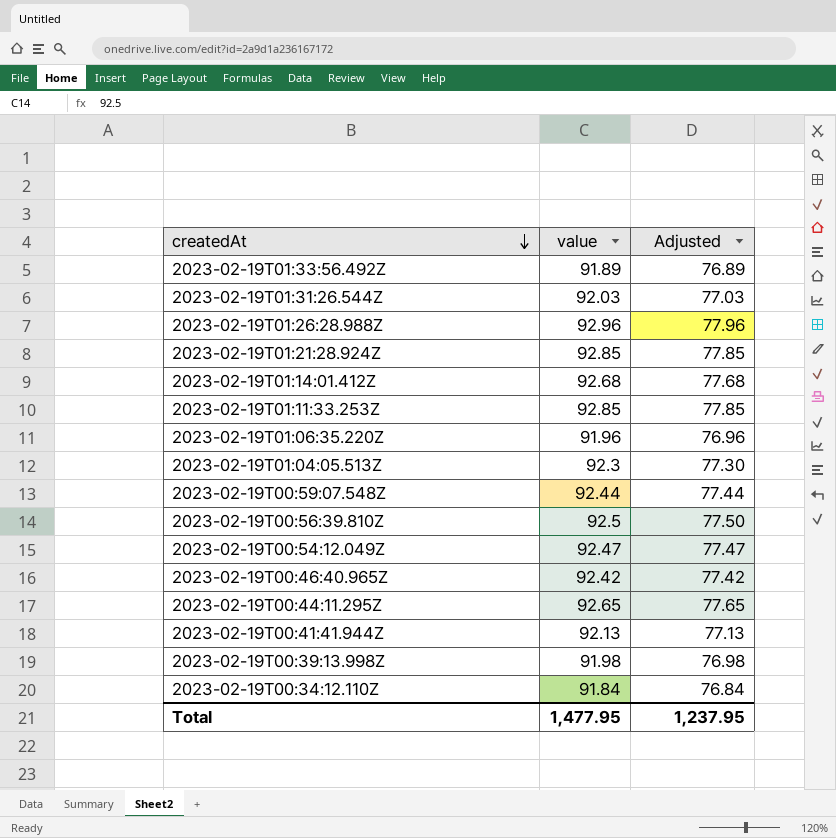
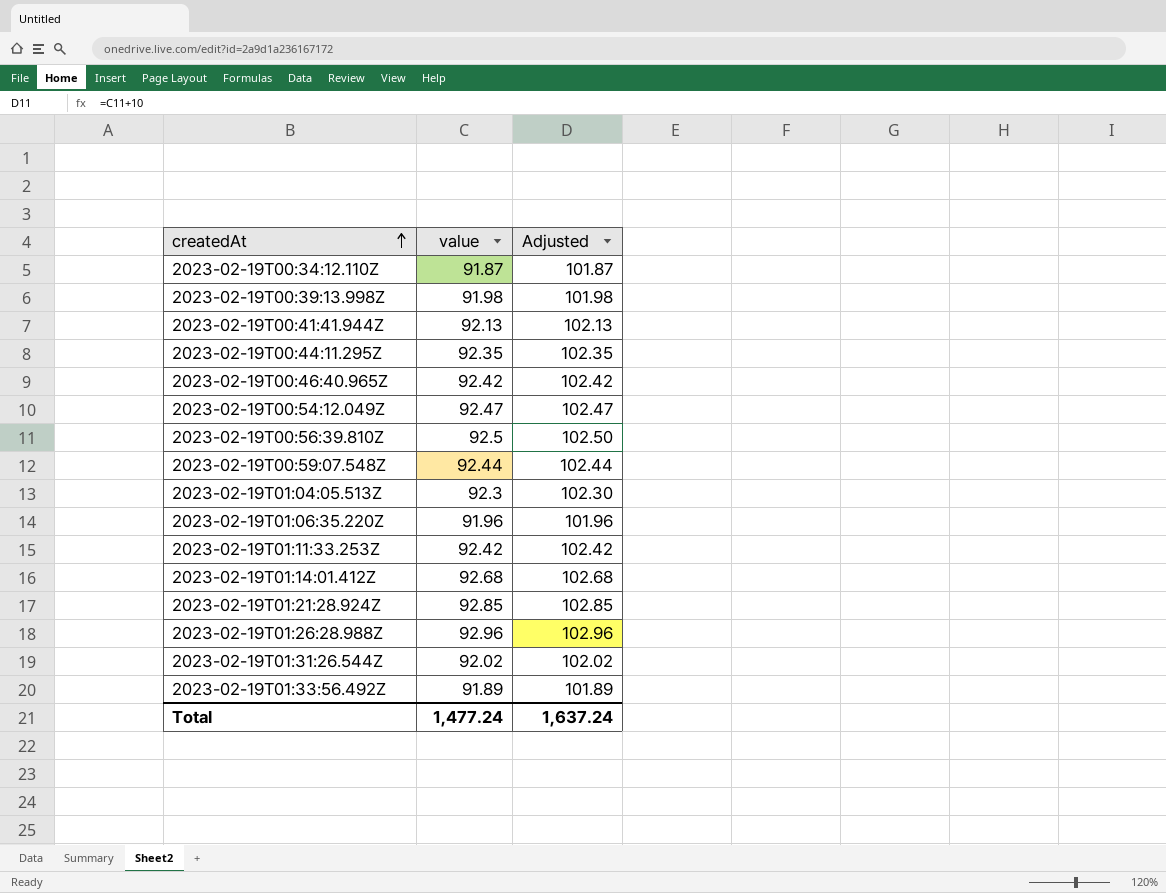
row order: createdAt descending -> createdAt ascending
column Adjusted | formula: [value] - 15 -> [value] + 10
2023-02-19T00:34:12.110Z | value: 91.84 -> 91.87
2023-02-19T00:44:11.295Z | value: 92.65 -> 92.35
2023-02-19T01:11:33.253Z | value: 92.85 -> 92.42
2023-02-19T01:31:26.544Z | value: 92.03 -> 92.02
Total | value: 1,477.95 -> 1,477.24
Total | Adjusted: 1,237.95 -> 1,637.24

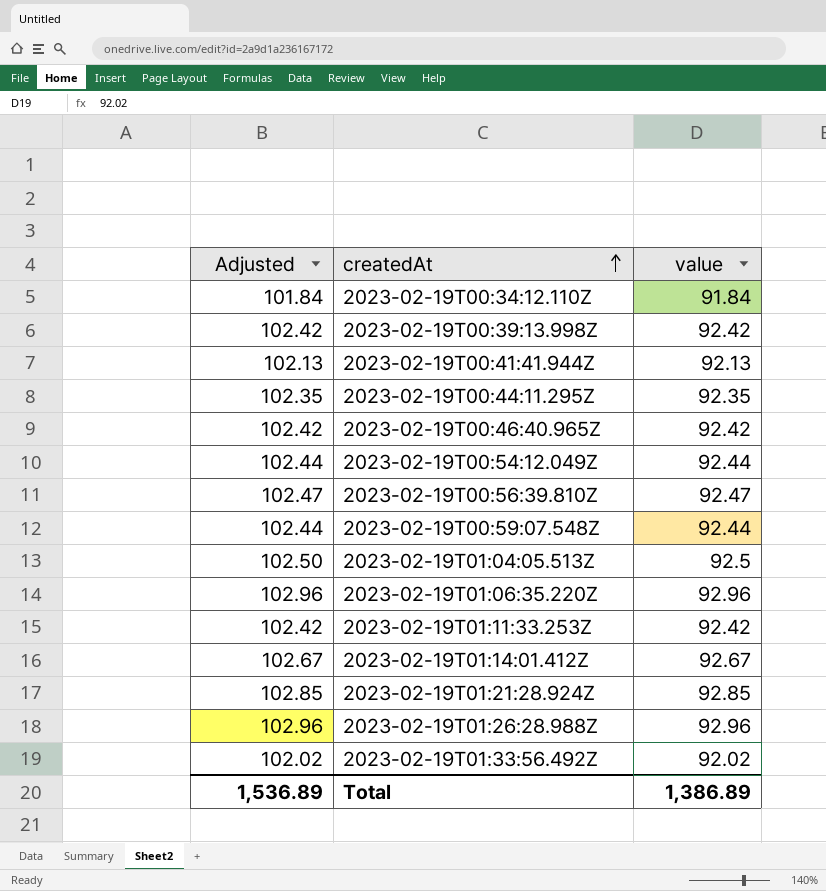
column Adjusted | position: 3 -> 1
row 2023-02-19T01:31:26.544Z: 92.02 | 102.02 -> none
2023-02-19T00:34:12.110Z | Adjusted: 101.87 -> 101.84
2023-02-19T00:34:12.110Z | value: 91.87 -> 91.84
2023-02-19T00:39:13.998Z | Adjusted: 101.98 -> 102.42
2023-02-19T00:39:13.998Z | value: 91.98 -> 92.42
2023-02-19T00:54:12.049Z | Adjusted: 102.47 -> 102.44
2023-02-19T00:54:12.049Z | value: 92.47 -> 92.44
2023-02-19T00:56:39.810Z | Adjusted: 102.50 -> 102.47
2023-02-19T00:56:39.810Z | value: 92.5 -> 92.47
2023-02-19T01:04:05.513Z | Adjusted: 102.30 -> 102.50
2023-02-19T01:04:05.513Z | value: 92.3 -> 92.5
2023-02-19T01:06:35.220Z | Adjusted: 101.96 -> 102.96
2023-02-19T01:06:35.220Z | value: 91.96 -> 92.96
2023-02-19T01:14:01.412Z | Adjusted: 102.68 -> 102.67
2023-02-19T01:14:01.412Z | value: 92.68 -> 92.67
2023-02-19T01:33:56.492Z | Adjusted: 101.89 -> 102.02
2023-02-19T01:33:56.492Z | value: 91.89 -> 92.02
Total | Adjusted: 1,637.24 -> 1,536.89
Total | value: 1,477.24 -> 1,386.89

